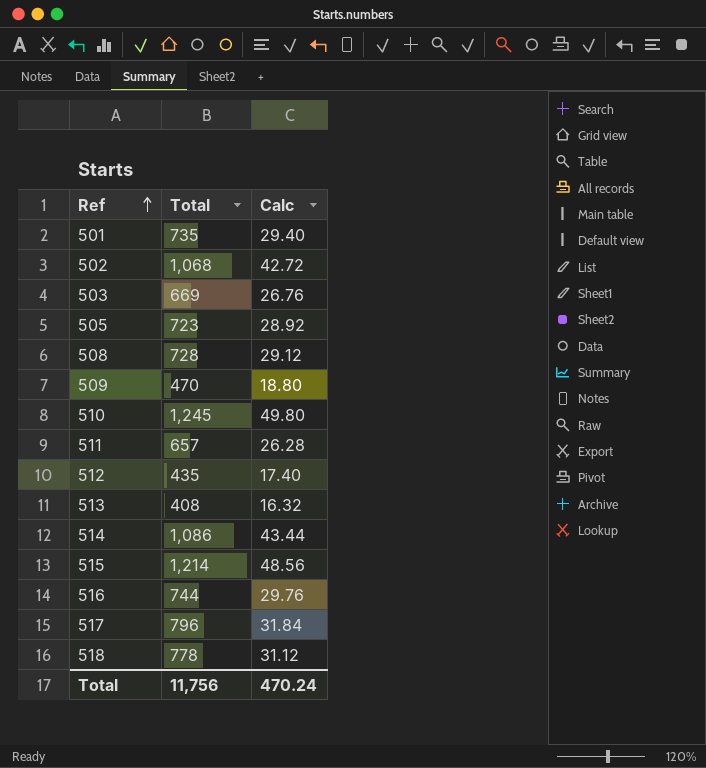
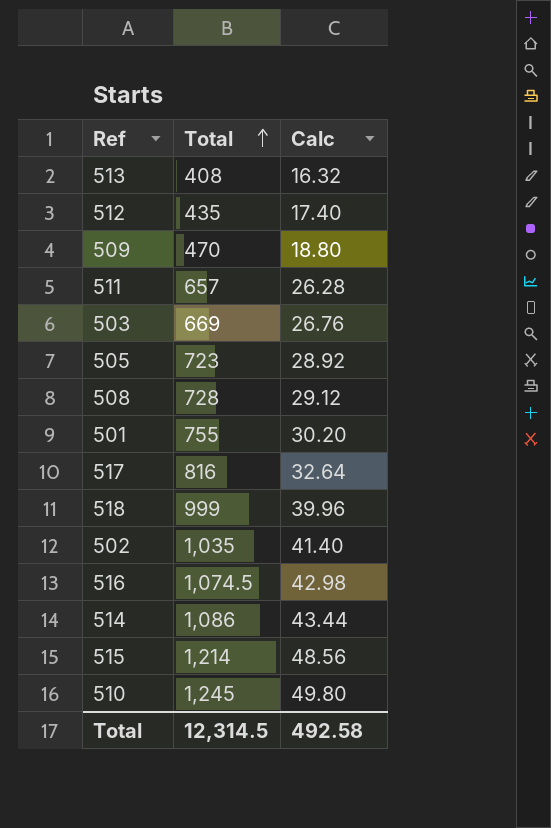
row order: Ref ascending -> Total ascending
501 | Total: 735 -> 755
501 | Calc: 29.40 -> 30.20
517 | Total: 796 -> 816
517 | Calc: 31.84 -> 32.64
518 | Total: 778 -> 999
518 | Calc: 31.12 -> 39.96
502 | Total: 1,068 -> 1,035
502 | Calc: 42.72 -> 41.40
516 | Total: 744 -> 1,074.5
516 | Calc: 29.76 -> 42.98
Total | Total: 11,756 -> 12,314.5
Total | Calc: 470.24 -> 492.58

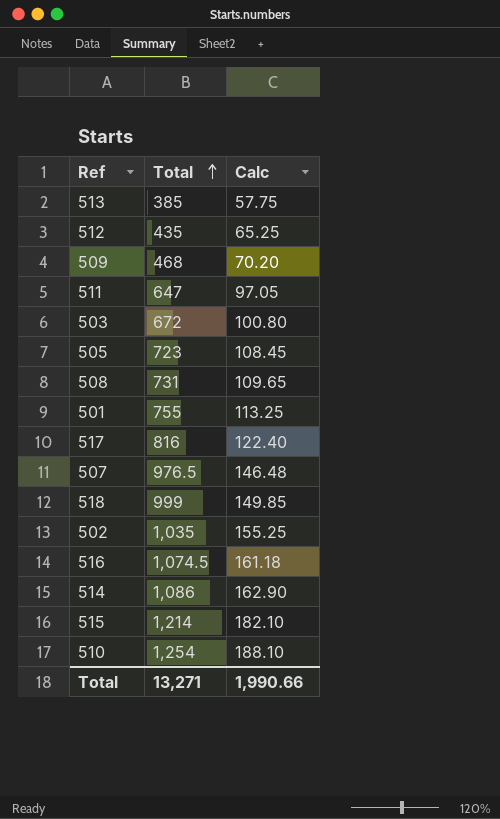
column Calc | formula: [Total] * 0.04 -> [Total] * 0.15
513 | Total: 408 -> 385
509 | Total: 470 -> 468
511 | Total: 657 -> 647
503 | Total: 669 -> 672
508 | Total: 728 -> 731
row 507: none -> 976.5 | 146.48
510 | Total: 1,245 -> 1,254
Total | Total: 12,314.5 -> 13,271
Total | Calc: 492.58 -> 1,990.66

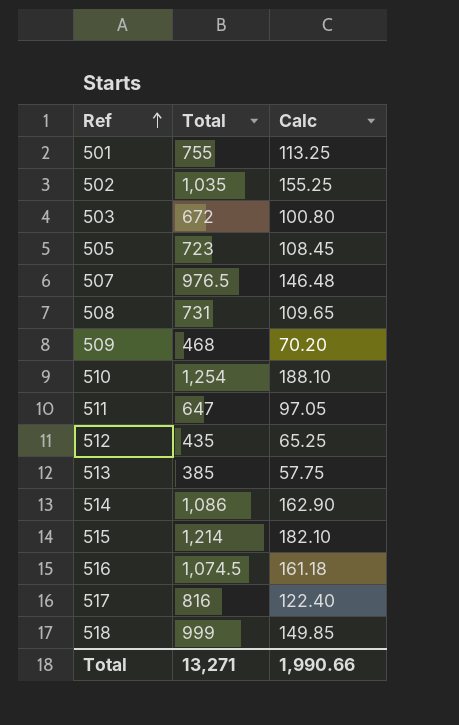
row order: Total ascending -> Ref ascending

